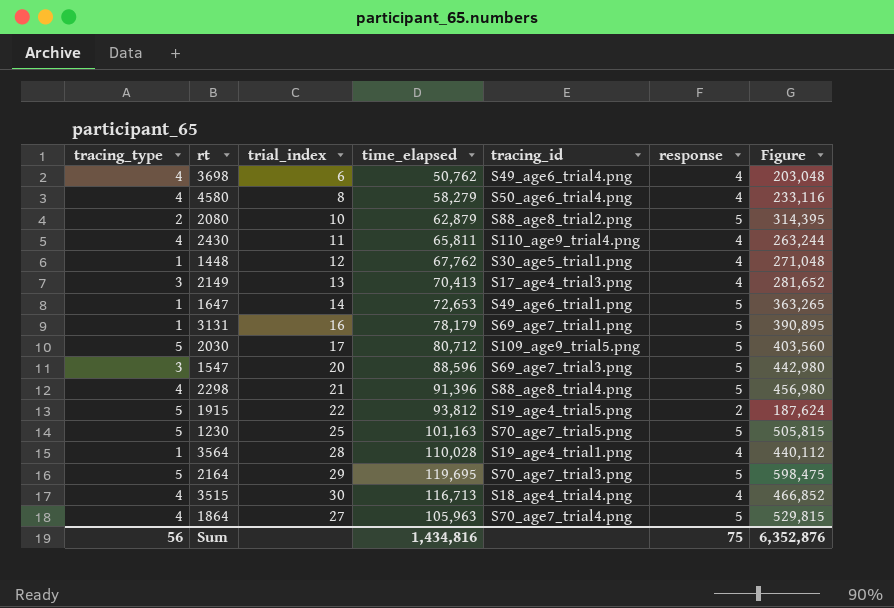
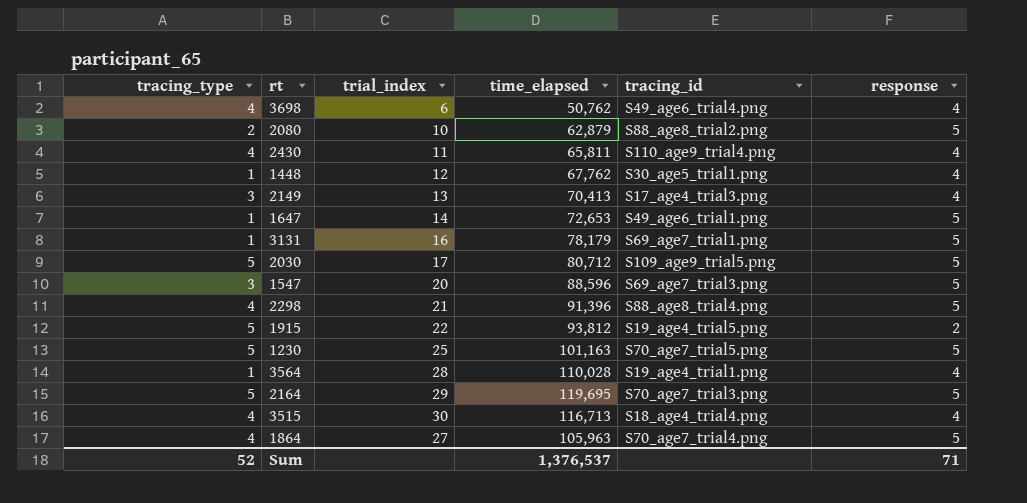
column Figure | formula: [time_elapsed] * [response] -> none
row 4580: 4 | 8 | 58,279 | S50_age6_trial4.png | 4 | 233,116 -> none
Sum | tracing_type: 56 -> 52
Sum | time_elapsed: 1,434,816 -> 1,376,537
Sum | response: 75 -> 71

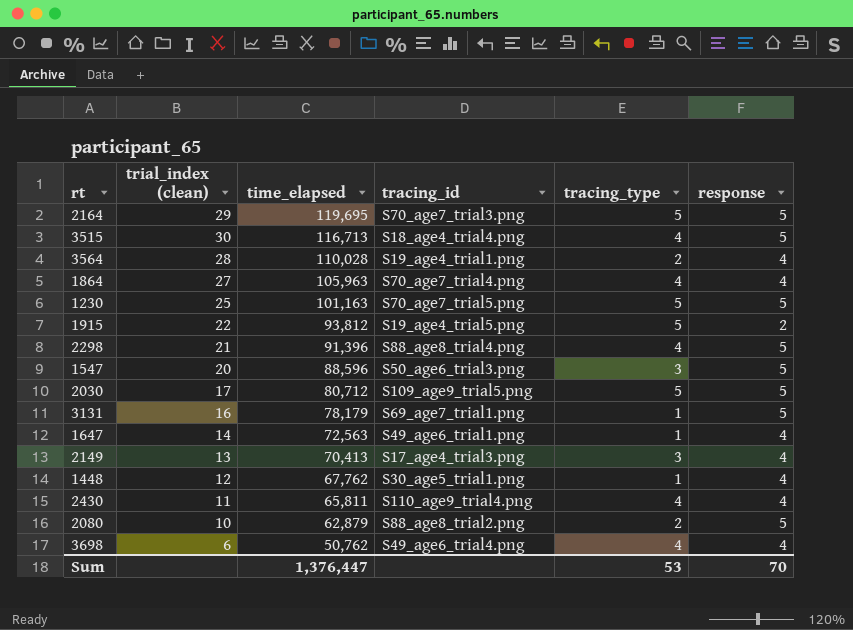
row order: none -> time_elapsed descending
column name: trial_index -> trial_index (clean)
column tracing_type | position: 1 -> 5
3515 | response: 4 -> 5
3564 | tracing_type: 1 -> 2
1864 | response: 5 -> 4
1547 | tracing_id: S69_age7_trial3.png -> S50_age6_trial3.png
1647 | time_elapsed: 72,653 -> 72,563
1647 | response: 5 -> 4
Sum | time_elapsed: 1,376,537 -> 1,376,447
Sum | tracing_type: 52 -> 53
Sum | response: 71 -> 70

